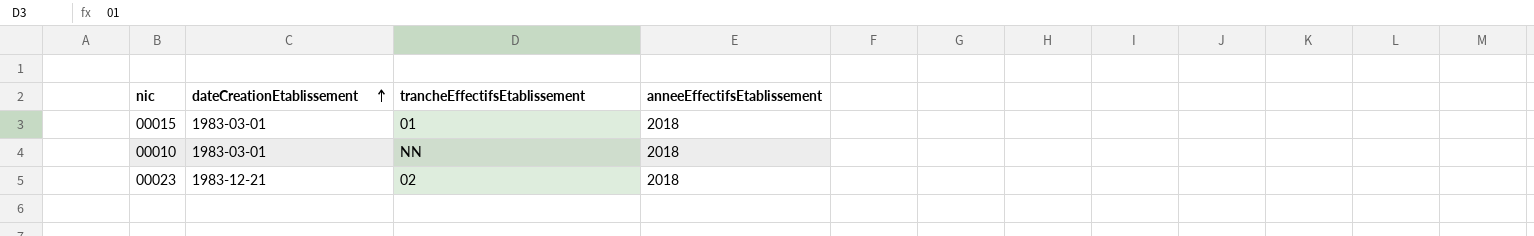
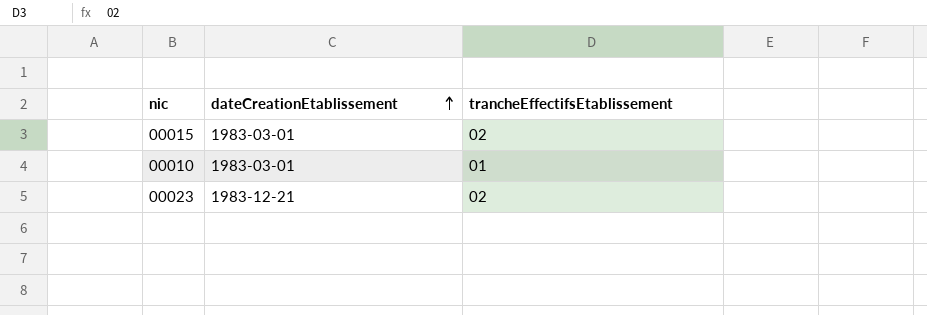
column anneeEffectifsEtablissement | position: 4 -> none
00015 | trancheEffectifsEtablissement: 01 -> 02
00010 | trancheEffectifsEtablissement: NN -> 01

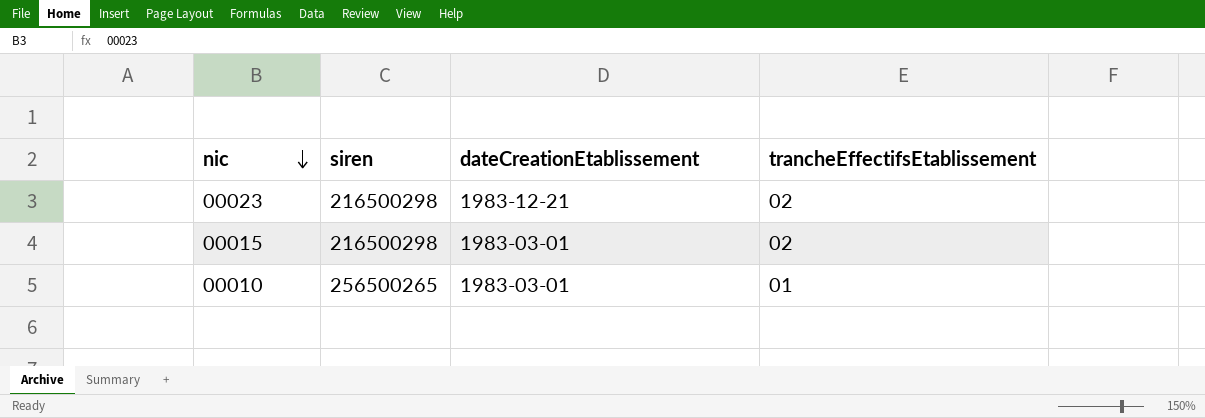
row order: dateCreationEtablissement ascending -> nic descending
column siren | position: none -> 2

